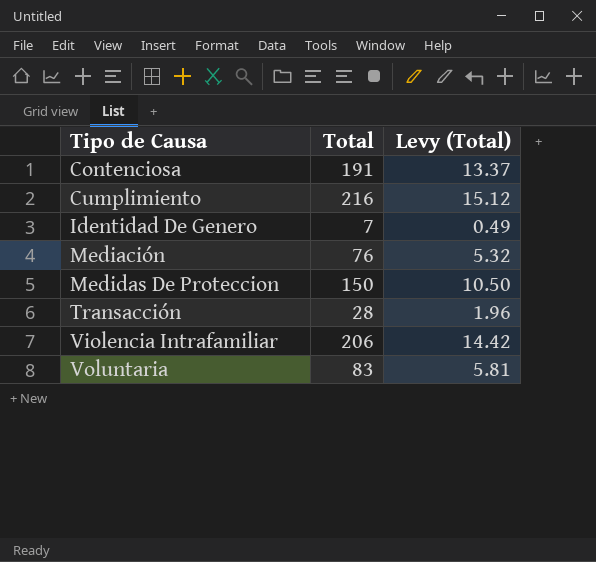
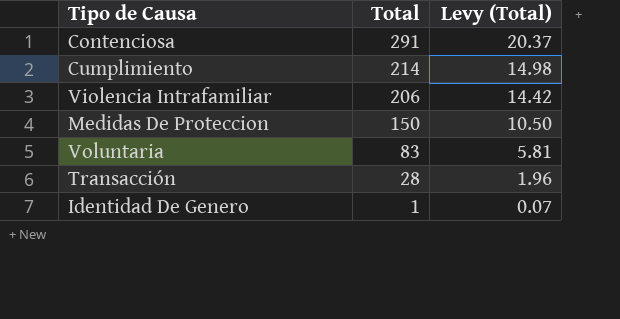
row order: Tipo de Causa ascending -> Total descending
row Mediación: 76 | 5.32 -> none
Contenciosa | Total: 191 -> 291
Contenciosa | Levy (Total): 13.37 -> 20.37
Cumplimiento | Total: 216 -> 214
Cumplimiento | Levy (Total): 15.12 -> 14.98
Identidad De Genero | Total: 7 -> 1
Identidad De Genero | Levy (Total): 0.49 -> 0.07

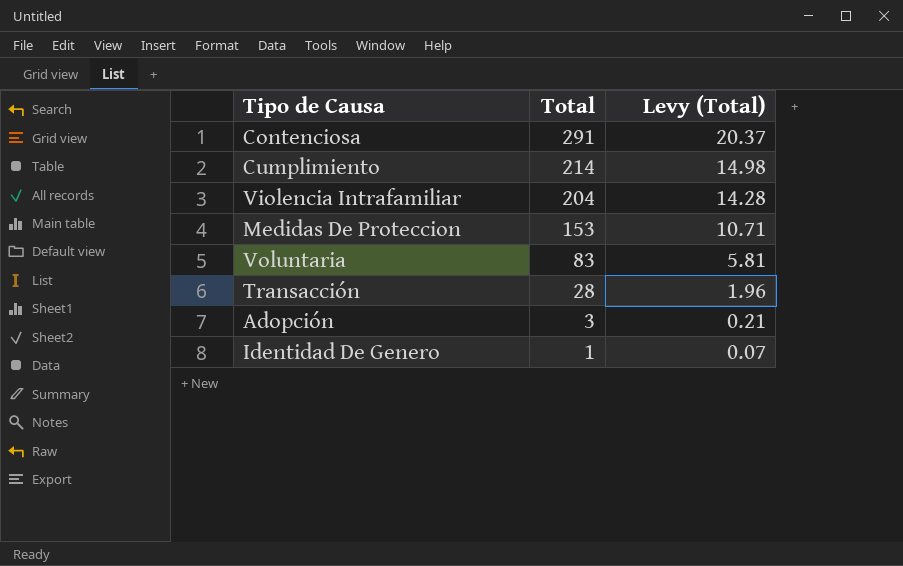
Violencia Intrafamiliar | Total: 206 -> 204
Violencia Intrafamiliar | Levy (Total): 14.42 -> 14.28
Medidas De Proteccion | Total: 150 -> 153
Medidas De Proteccion | Levy (Total): 10.50 -> 10.71
row Adopción: none -> 3 | 0.21

